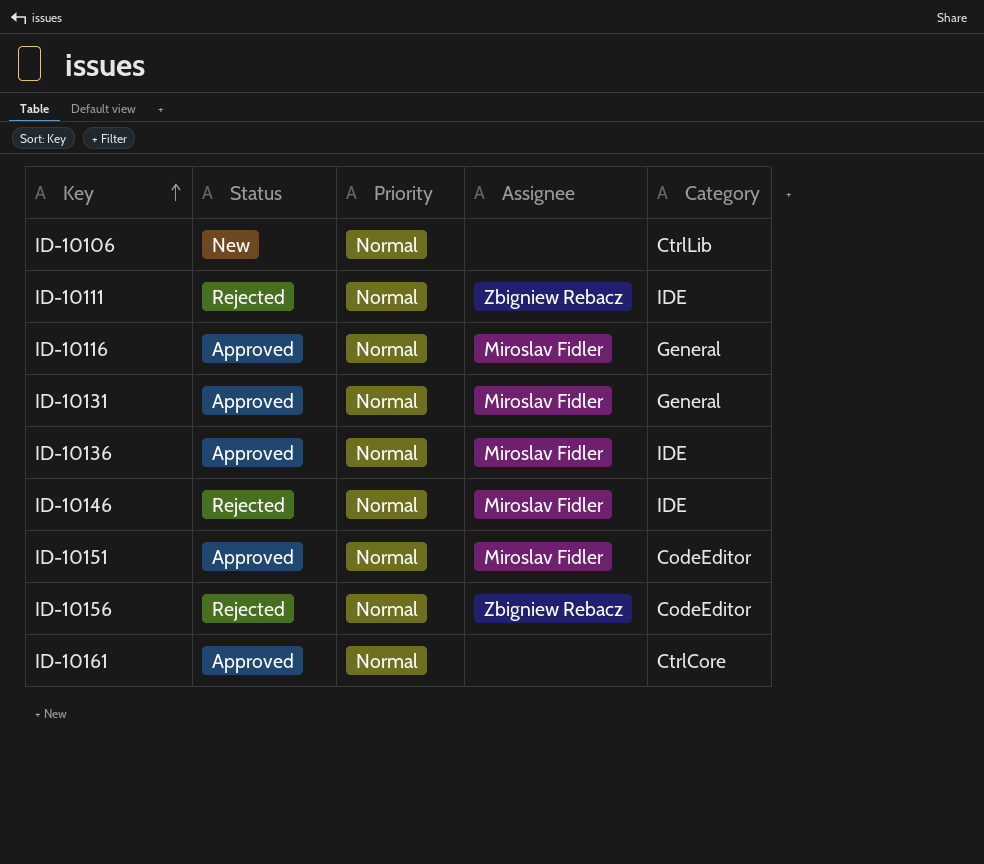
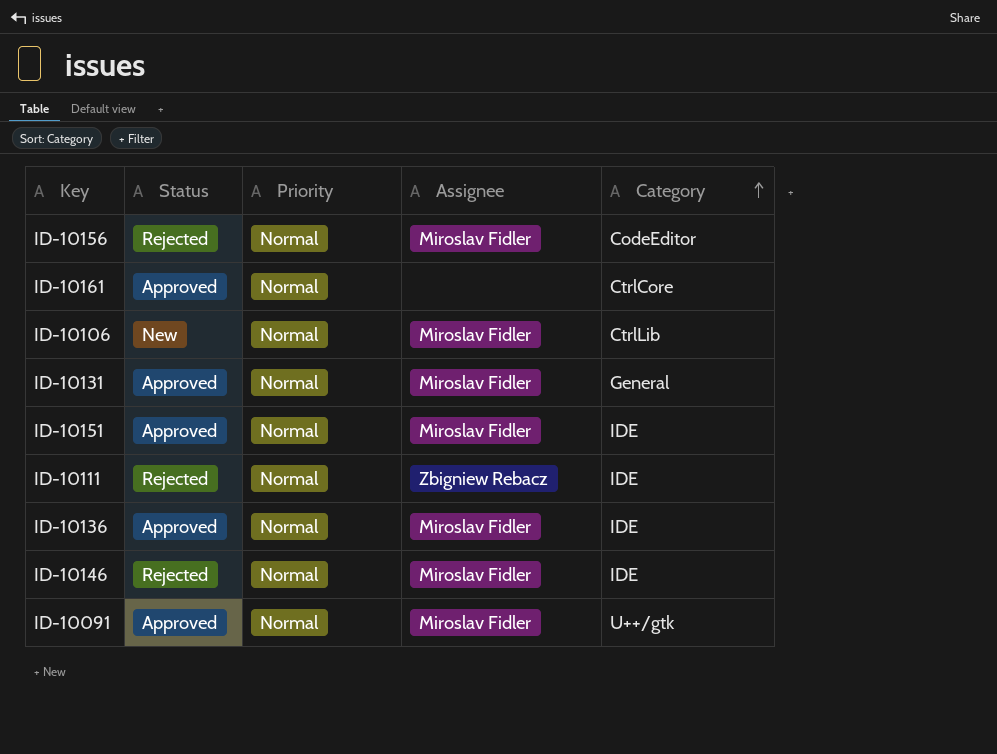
row order: Key ascending -> Category ascending
row ID-10116: Approved | Normal | Miroslav Fidler | General -> none
ID-10156 | Assignee: Zbigniew Rebacz -> Miroslav Fidler
ID-10106 | Assignee: none -> Miroslav Fidler
ID-10151 | Category: CodeEditor -> IDE
row ID-10091: none -> Approved | Normal | Miroslav Fidler | U++/gtk

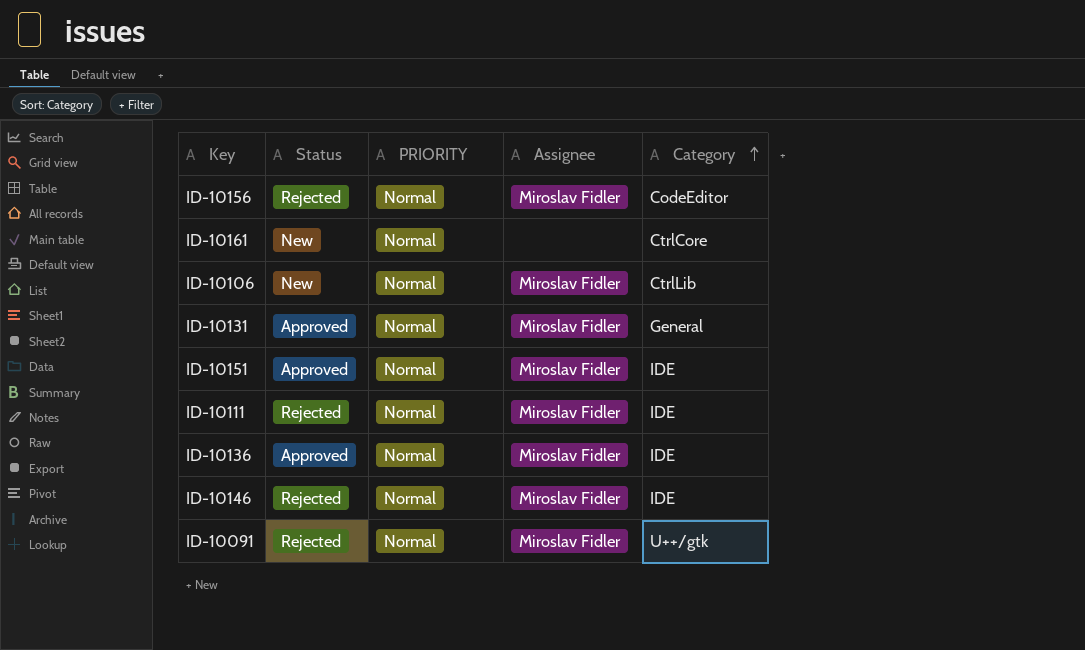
column name: Priority -> PRIORITY
ID-10161 | Status: Approved -> New
ID-10111 | Assignee: Zbigniew Rebacz -> Miroslav Fidler
ID-10091 | Status: Approved -> Rejected

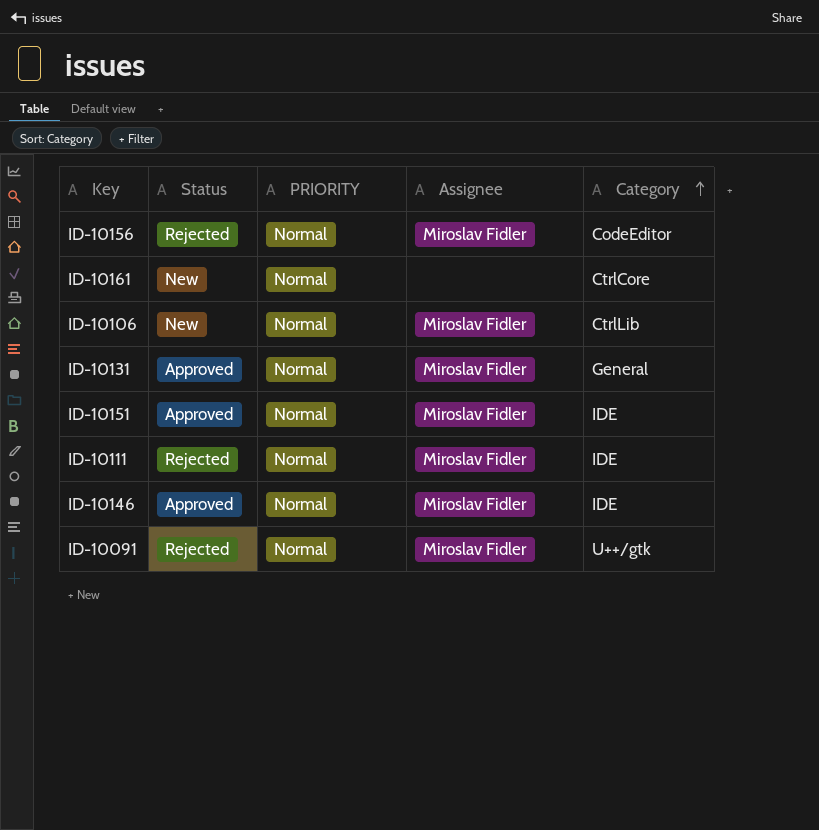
row ID-10136: Approved | Normal | Miroslav Fidler | IDE -> none
ID-10146 | Status: Rejected -> Approved

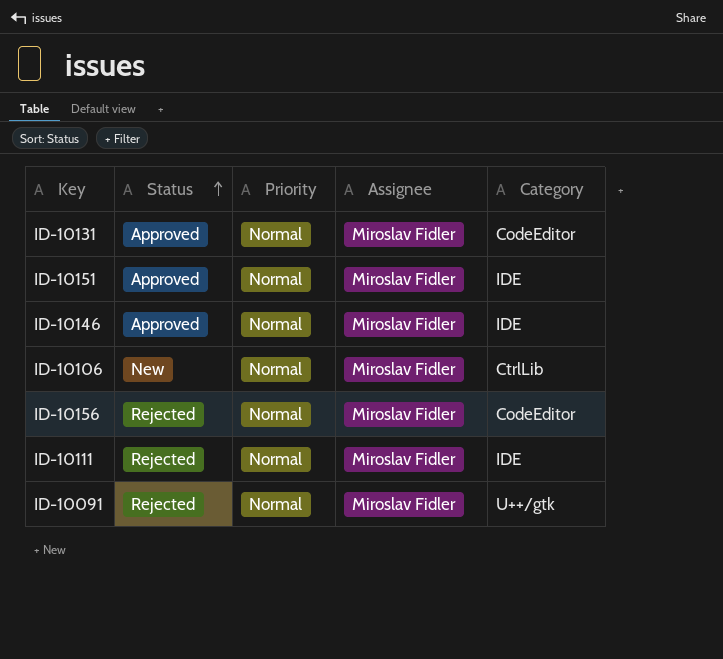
row order: Category ascending -> Status ascending
column name: PRIORITY -> Priority
row ID-10161: New | Normal | none | CtrlCore -> none
ID-10131 | Category: General -> CodeEditor

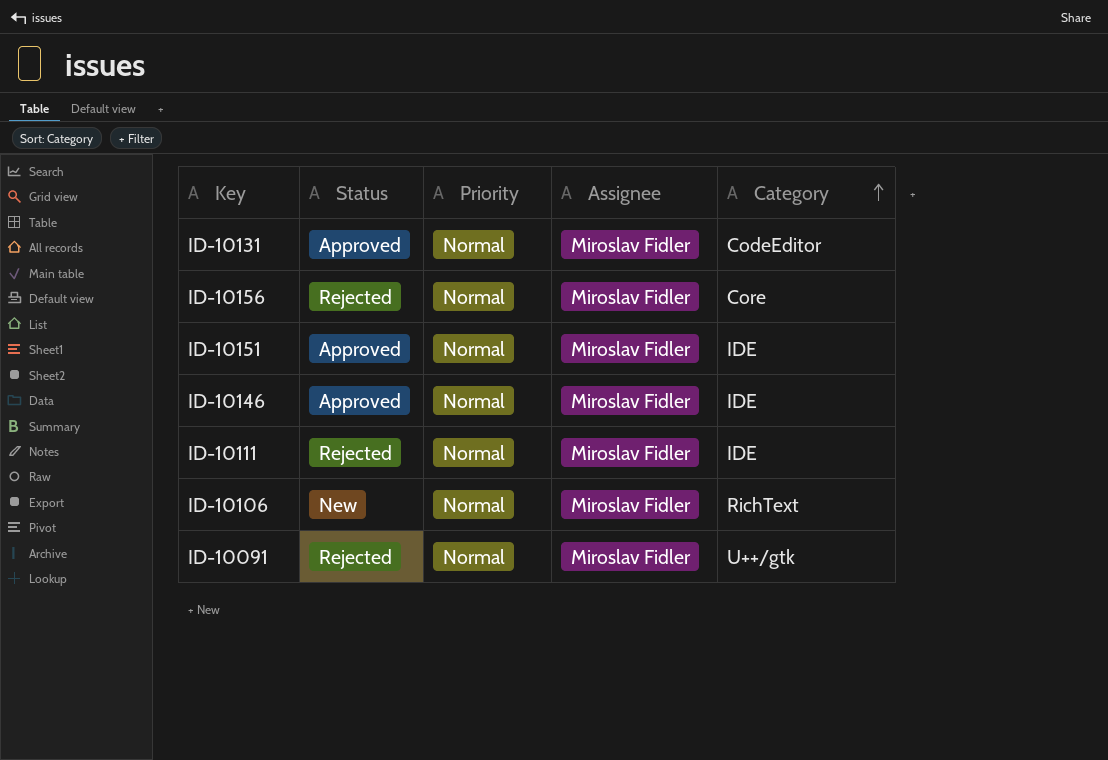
row order: Status ascending -> Category ascending
ID-10156 | Category: CodeEditor -> Core
ID-10106 | Category: CtrlLib -> RichText

